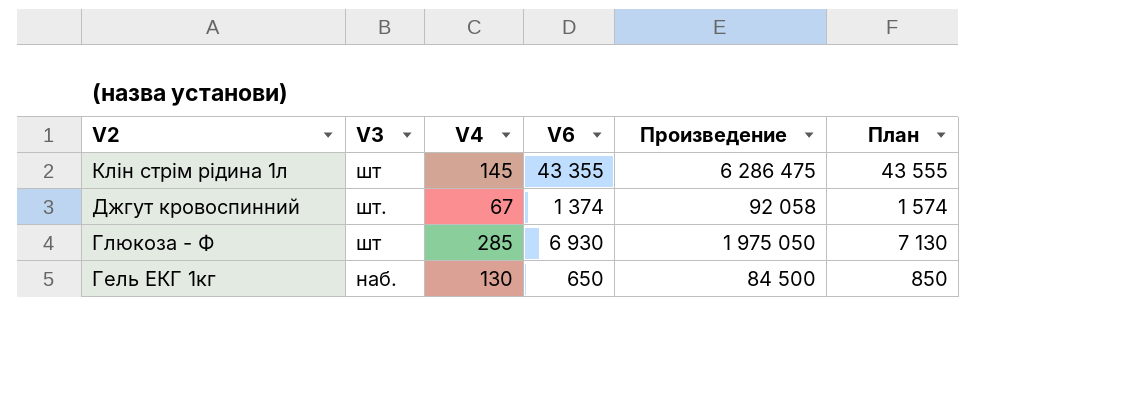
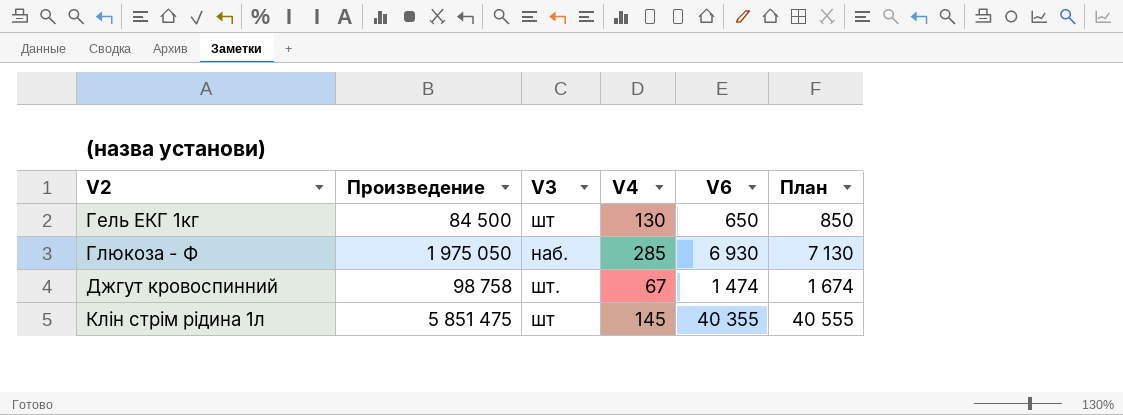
row order: V2 descending -> V2 ascending
column Произведение | position: 5 -> 2
Гель ЕКГ 1кг | V3: наб. -> шт
Глюкоза - Ф | V3: шт -> наб.
Джгут кровоспинний | Произведение: 92 058 -> 98 758
Джгут кровоспинний | V6: 1 374 -> 1 474
Джгут кровоспинний | План: 1 574 -> 1 674
Клін стрім рідина 1л | Произведение: 6 286 475 -> 5 851 475
Клін стрім рідина 1л | V6: 43 355 -> 40 355
Клін стрім рідина 1л | План: 43 555 -> 40 555

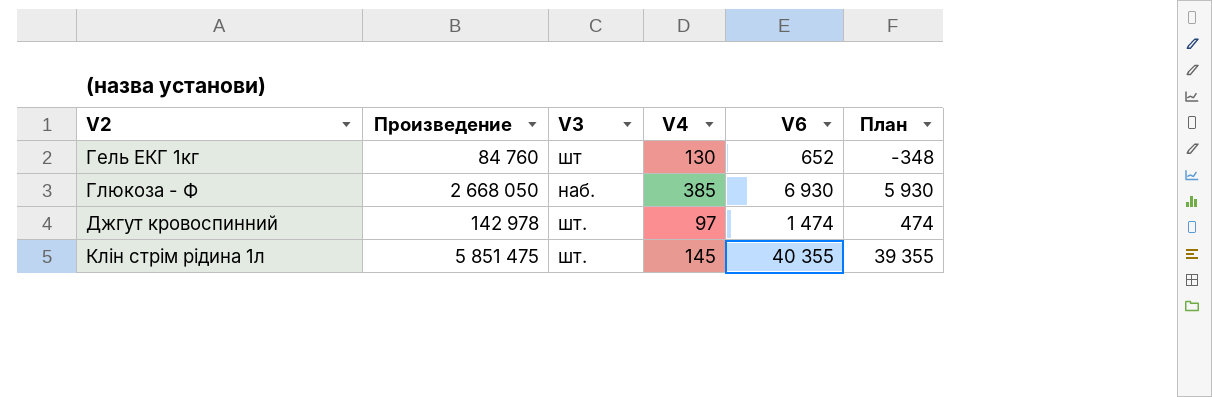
column План | formula: [V6] + 200 -> [V6] - 1000
Гель ЕКГ 1кг | Произведение: 84 500 -> 84 760
Гель ЕКГ 1кг | V6: 650 -> 652
Глюкоза - Ф | Произведение: 1 975 050 -> 2 668 050
Глюкоза - Ф | V4: 285 -> 385
Джгут кровоспинний | Произведение: 98 758 -> 142 978
Джгут кровоспинний | V4: 67 -> 97
Клін стрім рідина 1л | V3: шт -> шт.

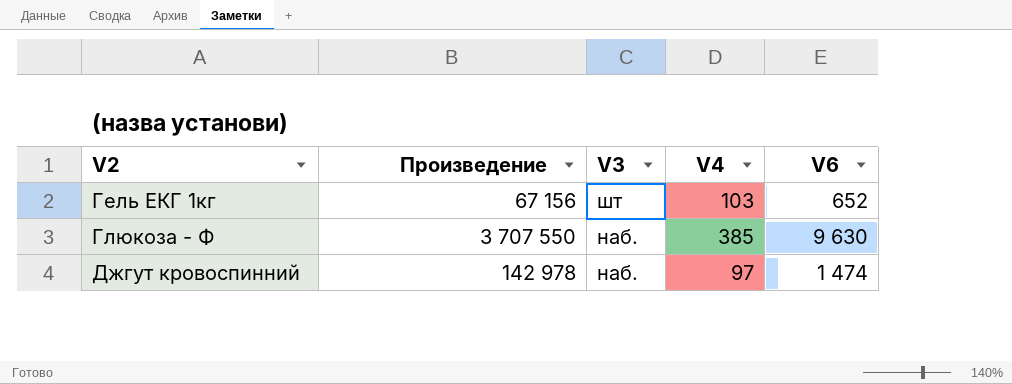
column План | formula: [V6] - 1000 -> none
row Клін стрім рідина 1л: 5 851 475 | шт. | 145 | 40 355 | 39 355 -> none
Гель ЕКГ 1кг | Произведение: 84 760 -> 67 156
Гель ЕКГ 1кг | V4: 130 -> 103
Глюкоза - Ф | Произведение: 2 668 050 -> 3 707 550
Глюкоза - Ф | V6: 6 930 -> 9 630
Джгут кровоспинний | V3: шт. -> наб.

